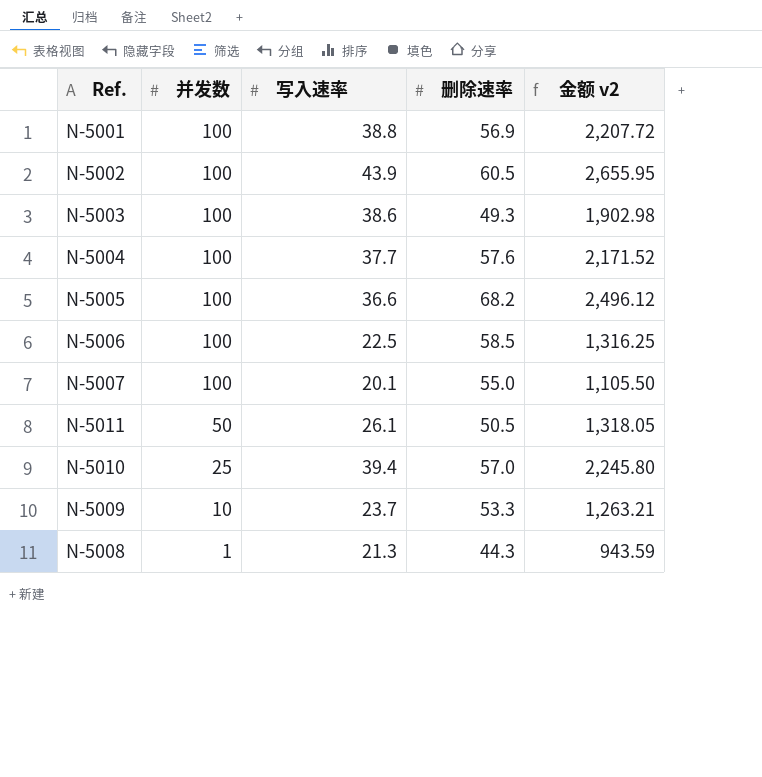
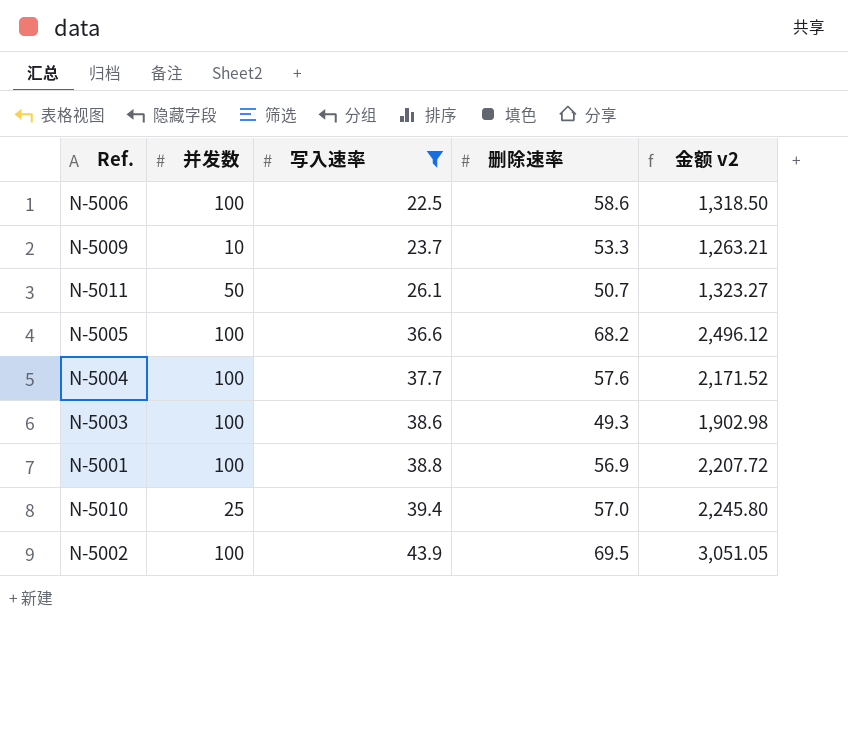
filter: none -> 写入速率 >= 22.5
row order: 并发数 descending -> 写入速率 ascending
N-5006 | 删除速率: 58.5 -> 58.6
N-5006 | 金额 v2: 1,316.25 -> 1,318.50
N-5011 | 删除速率: 50.5 -> 50.7
N-5011 | 金额 v2: 1,318.05 -> 1,323.27
N-5002 | 删除速率: 60.5 -> 69.5
N-5002 | 金额 v2: 2,655.95 -> 3,051.05

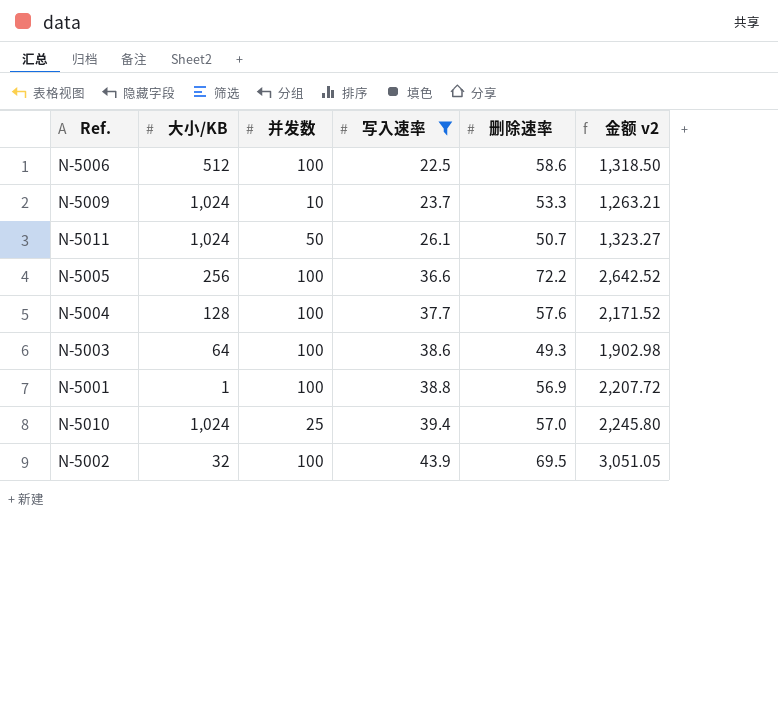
column 大小/KB | position: none -> 2
N-5005 | 删除速率: 68.2 -> 72.2
N-5005 | 金额 v2: 2,496.12 -> 2,642.52

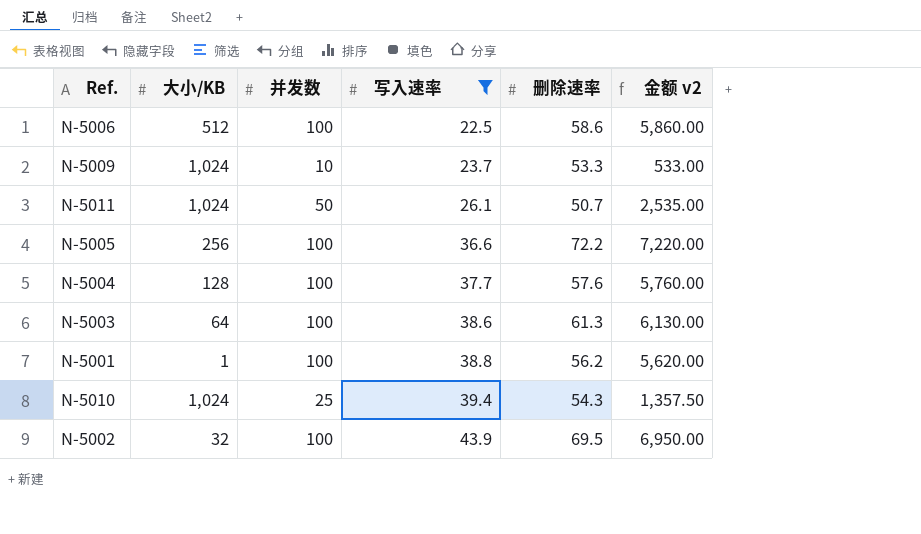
column 金额 v2 | formula: [写入速率] * [删除速率] -> [并发数] * [删除速率]
N-5003 | 删除速率: 49.3 -> 61.3
N-5001 | 删除速率: 56.9 -> 56.2
N-5010 | 删除速率: 57.0 -> 54.3

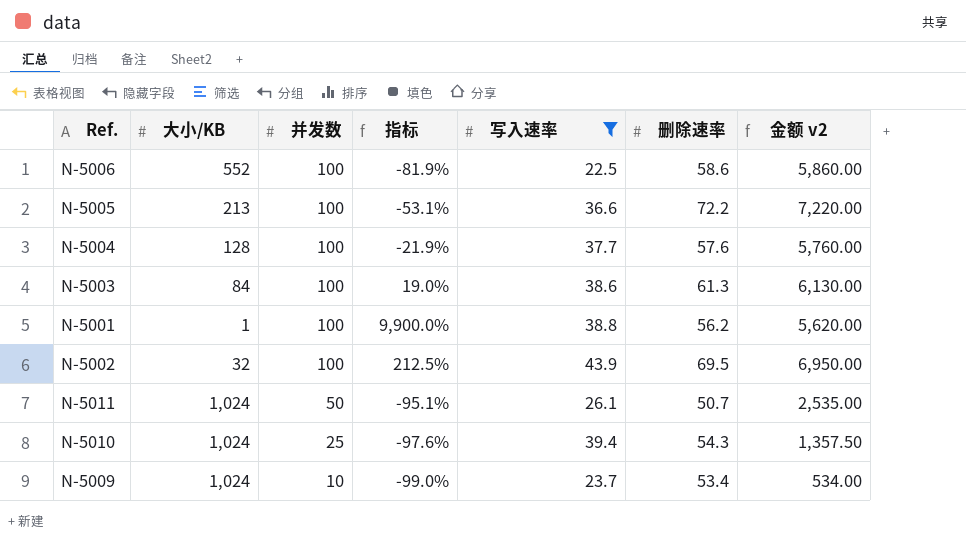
row order: 写入速率 ascending -> 并发数 descending
column 指标 | formula: none -> ([并发数] - [大小/KB]) / [大小/KB]
N-5006 | 大小/KB: 512 -> 552
N-5005 | 大小/KB: 256 -> 213
N-5003 | 大小/KB: 64 -> 84
N-5009 | 删除速率: 53.3 -> 53.4
N-5009 | 金额 v2: 533.00 -> 534.00

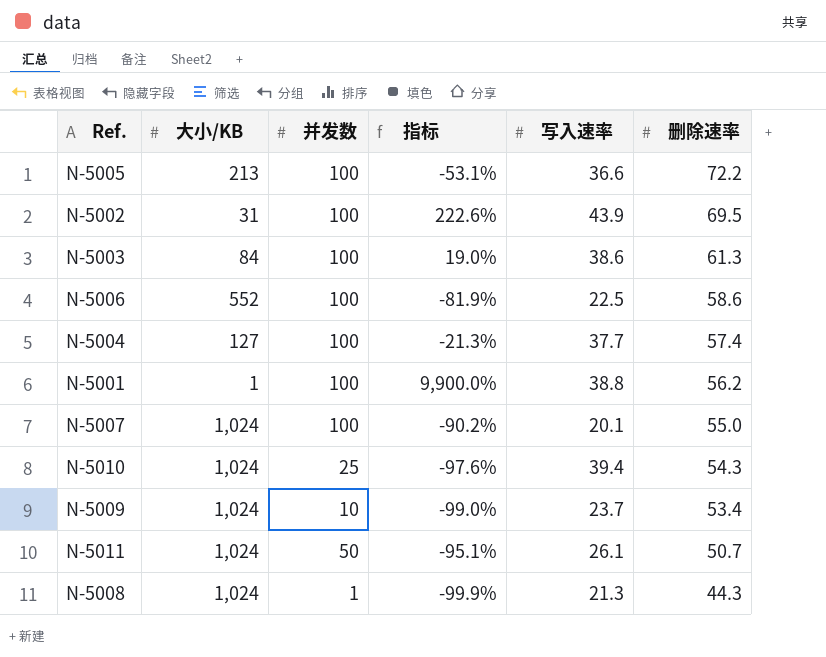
filter: 写入速率 >= 22.5 -> none
row order: 并发数 descending -> 删除速率 descending
column 金额 v2 | formula: [并发数] * [删除速率] -> none
N-5002 | 大小/KB: 32 -> 31
N-5002 | 指标: 212.5% -> 222.6%
N-5004 | 大小/KB: 128 -> 127
N-5004 | 指标: -21.9% -> -21.3%
N-5004 | 删除速率: 57.6 -> 57.4

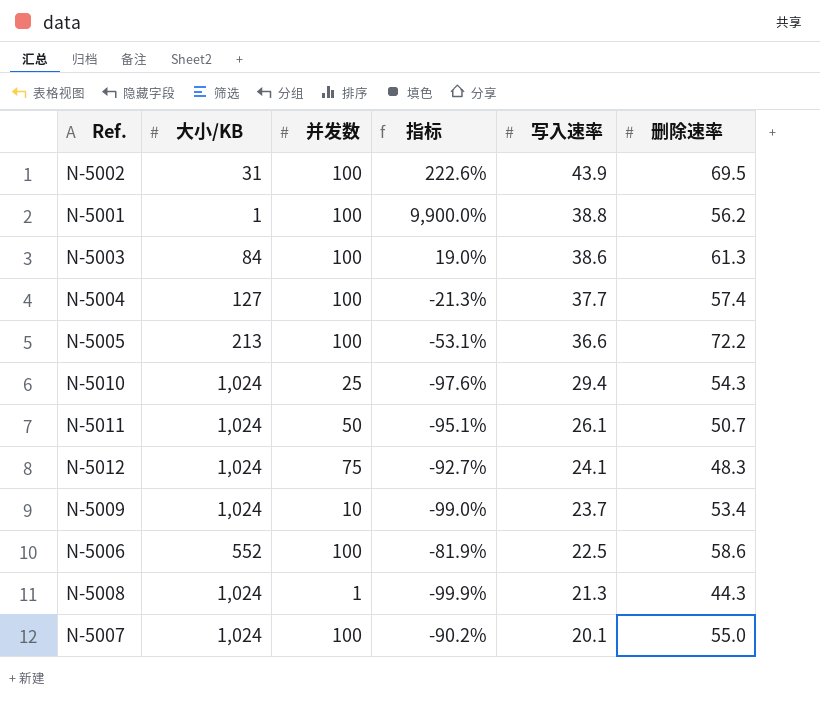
row order: 删除速率 descending -> 写入速率 descending
N-5010 | 写入速率: 39.4 -> 29.4
row N-5012: none -> 1,024 | 75 | -92.7% | 24.1 | 48.3

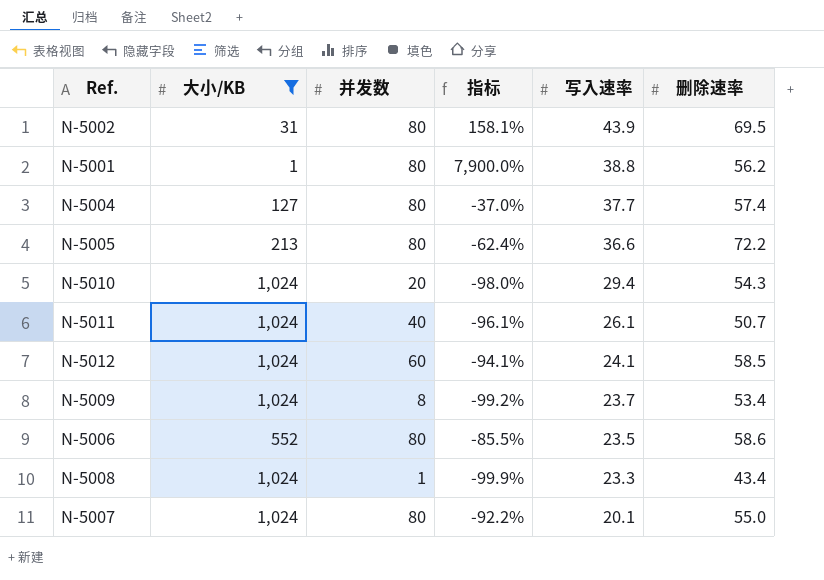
filter: none -> 大小/KB != 84
N-5002 | 并发数: 100 -> 80
N-5002 | 指标: 222.6% -> 158.1%
N-5001 | 并发数: 100 -> 80
N-5001 | 指标: 9,900.0% -> 7,900.0%
N-5004 | 并发数: 100 -> 80
N-5004 | 指标: -21.3% -> -37.0%
N-5005 | 并发数: 100 -> 80
N-5005 | 指标: -53.1% -> -62.4%
N-5010 | 并发数: 25 -> 20
N-5010 | 指标: -97.6% -> -98.0%
N-5011 | 并发数: 50 -> 40
N-5011 | 指标: -95.1% -> -96.1%
N-5012 | 并发数: 75 -> 60
N-5012 | 指标: -92.7% -> -94.1%
N-5012 | 删除速率: 48.3 -> 58.5
N-5009 | 并发数: 10 -> 8
N-5009 | 指标: -99.0% -> -99.2%
N-5006 | 并发数: 100 -> 80
N-5006 | 指标: -81.9% -> -85.5%
N-5006 | 写入速率: 22.5 -> 23.5
N-5008 | 写入速率: 21.3 -> 23.3
N-5008 | 删除速率: 44.3 -> 43.4
N-5007 | 并发数: 100 -> 80
N-5007 | 指标: -90.2% -> -92.2%

